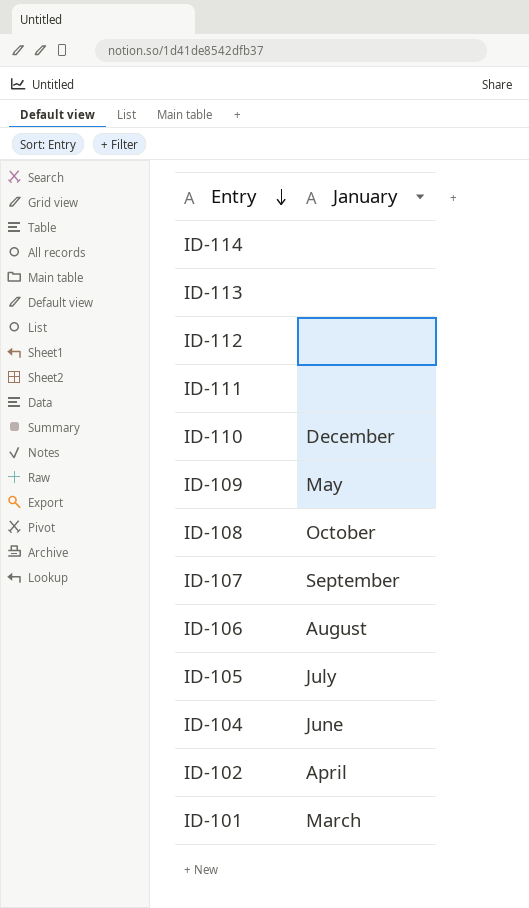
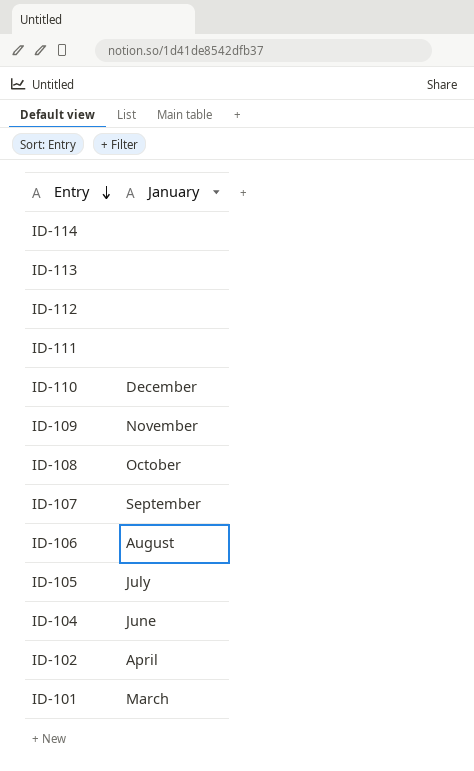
ID-109 | January: May -> November

